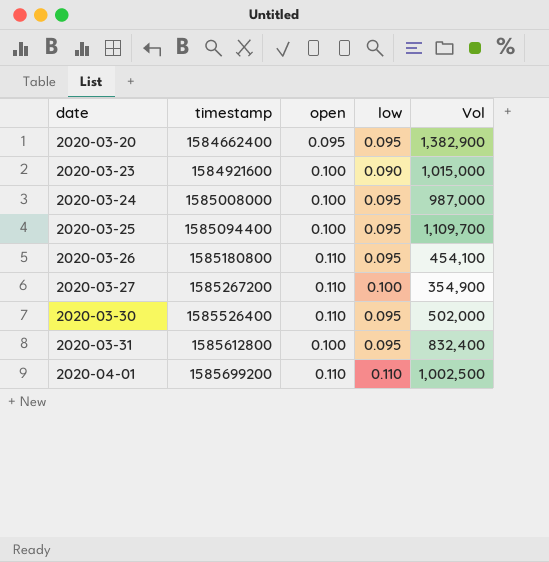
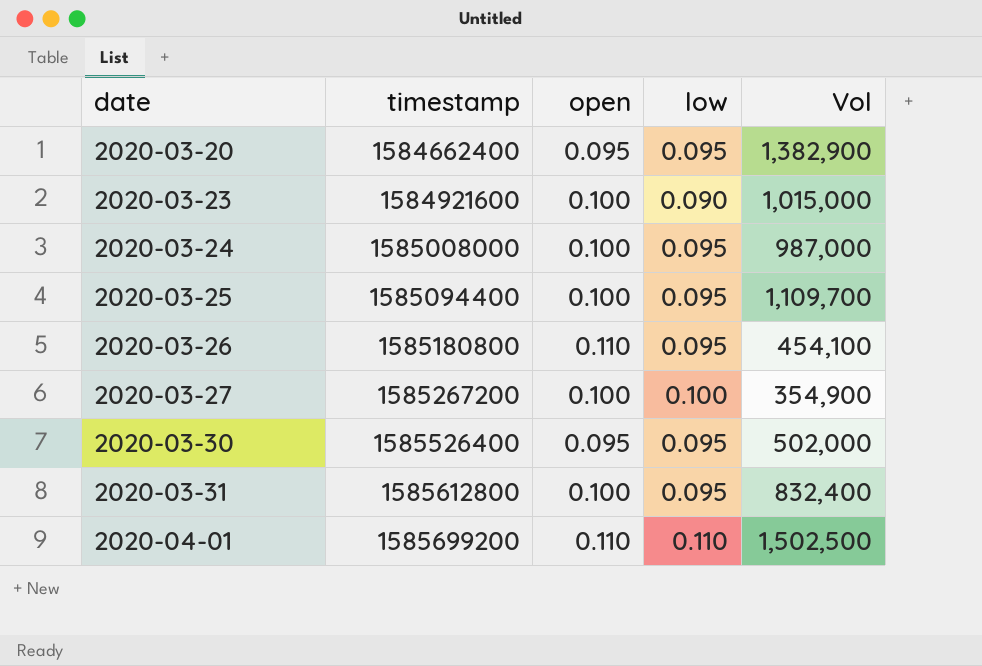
2020-03-27 | open: 0.110 -> 0.100
2020-03-30 | open: 0.110 -> 0.095
2020-04-01 | Vol: 1,002,500 -> 1,502,500

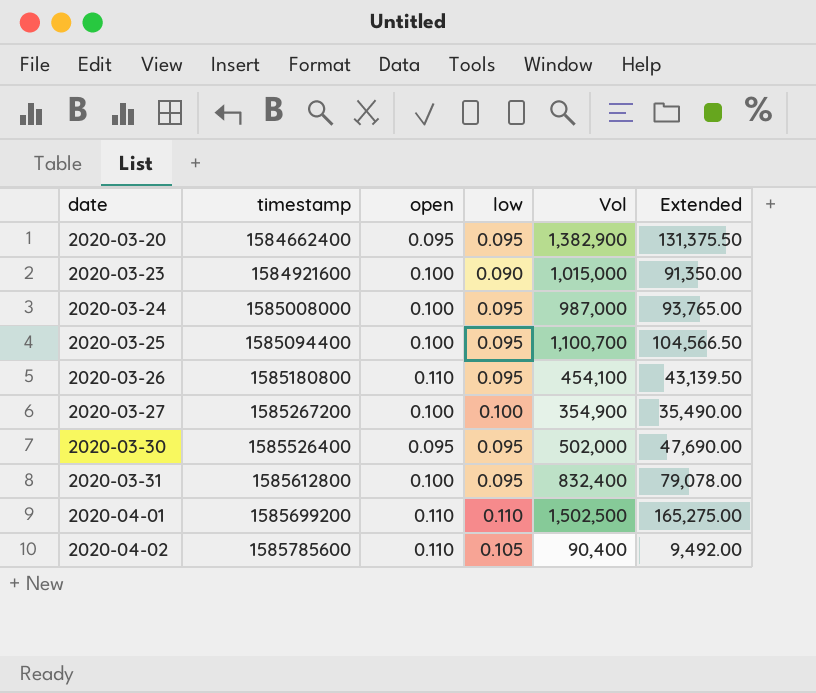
column Extended | formula: none -> [low] * [Vol]
2020-03-25 | Vol: 1,109,700 -> 1,100,700
row 2020-04-02: none -> 1585785600 | 0.110 | 0.105 | 90,400 | 9,492.00

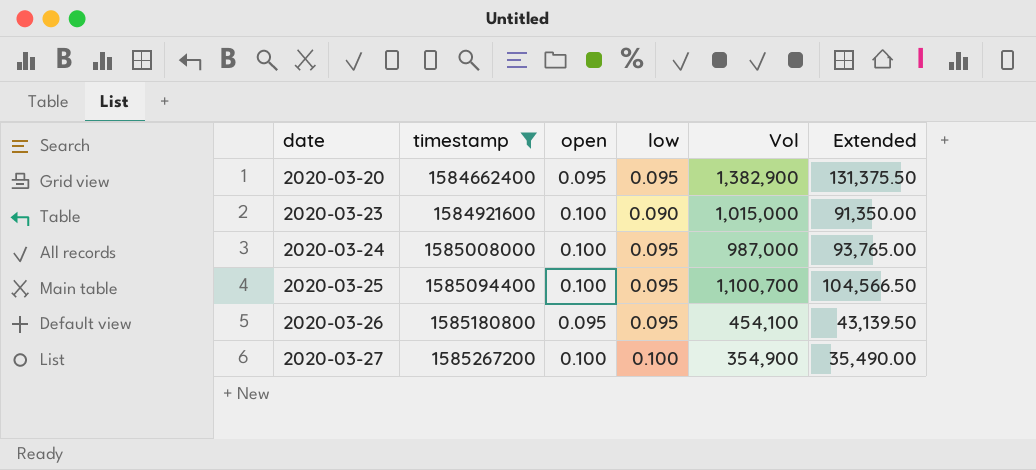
filter: none -> timestamp <= 1585267200
2020-03-26 | open: 0.110 -> 0.095

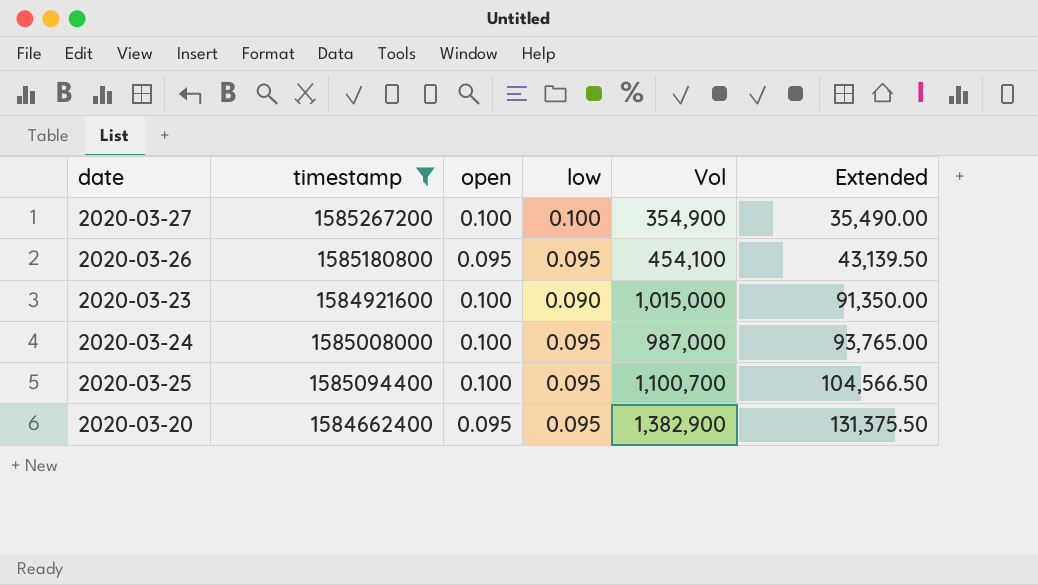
row order: date ascending -> Extended ascending

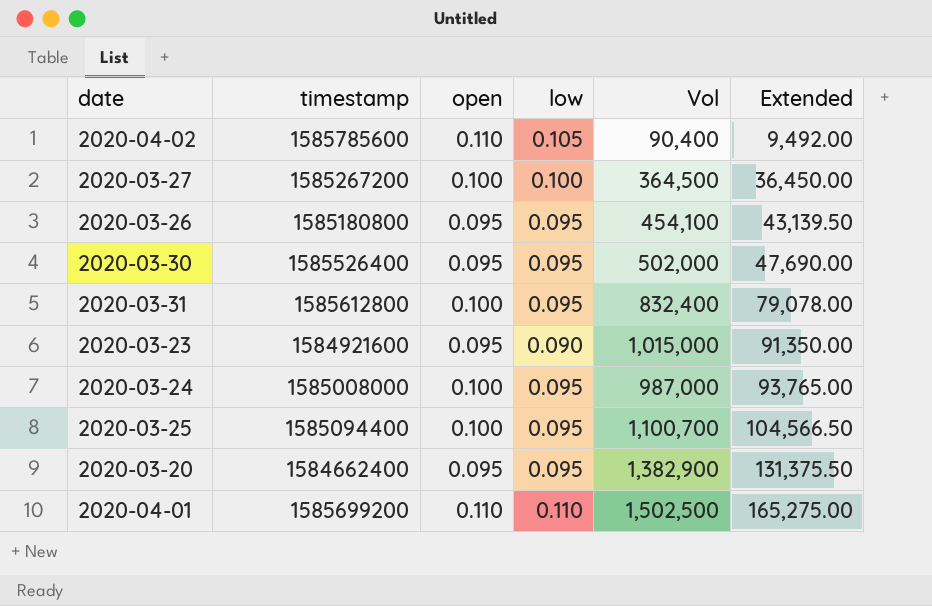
filter: timestamp <= 1585267200 -> none
2020-03-27 | Vol: 354,900 -> 364,500
2020-03-27 | Extended: 35,490.00 -> 36,450.00
2020-03-23 | open: 0.100 -> 0.095

